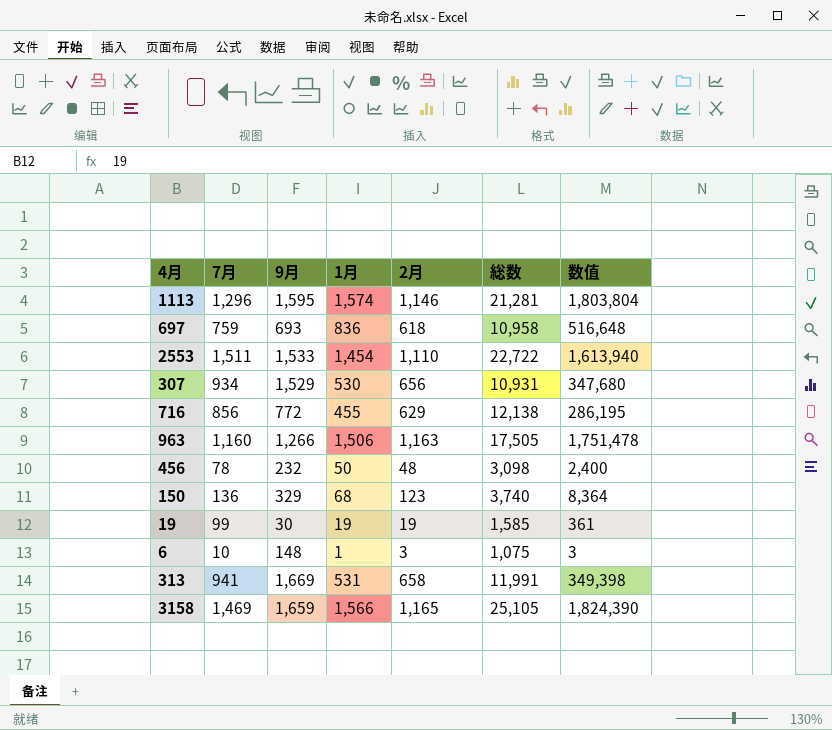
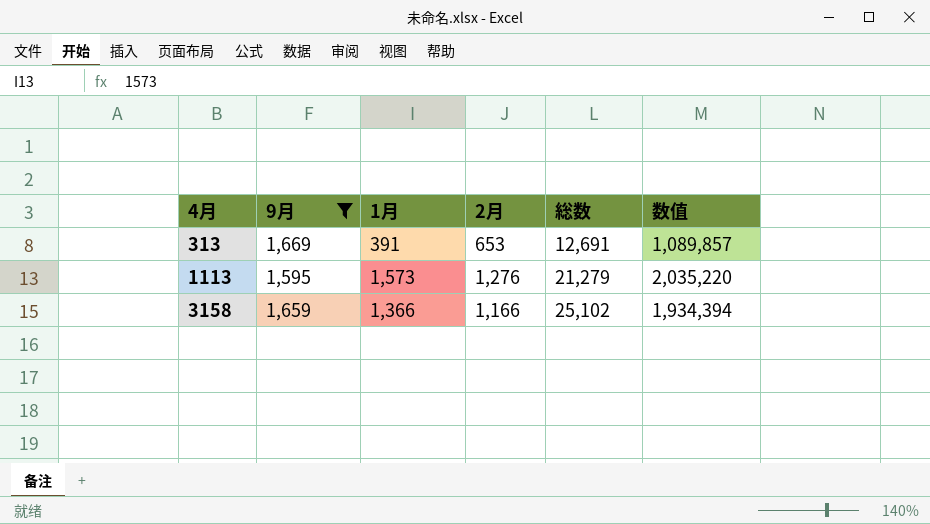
filter: none -> 9月 >= 1,595
row order: none -> 4月 ascending
column 7月 | position: 2 -> none
column 数值 | formula: [1月] * [2月] -> [9月] * [2月]
313 | 1月: 531 -> 391
313 | 2月: 658 -> 653
313 | 総数: 11,991 -> 12,691
1113 | 1月: 1,574 -> 1,573
1113 | 2月: 1,146 -> 1,276
1113 | 総数: 21,281 -> 21,279
3158 | 1月: 1,566 -> 1,366
3158 | 2月: 1,165 -> 1,166
3158 | 総数: 25,105 -> 25,102

